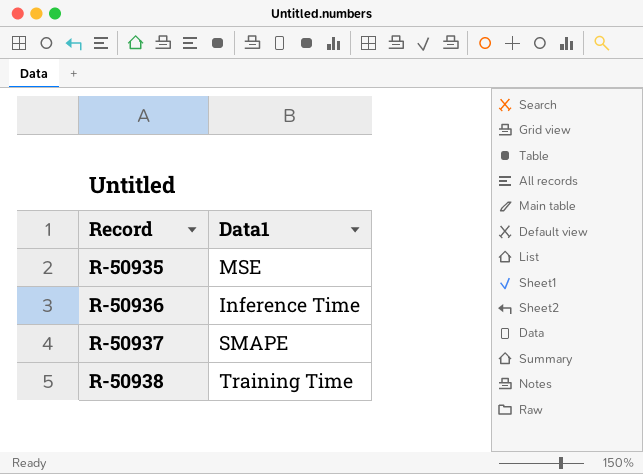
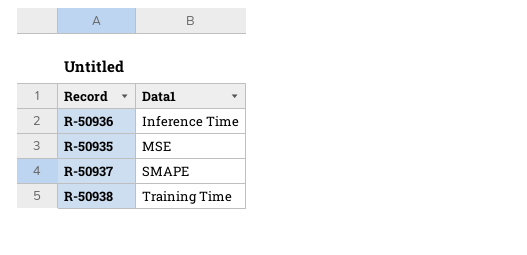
row order: Record ascending -> Data1 ascending

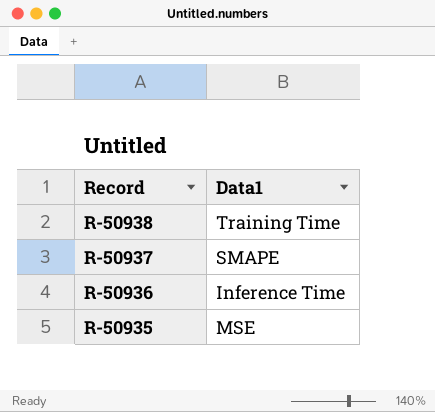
row order: Data1 ascending -> Record descending

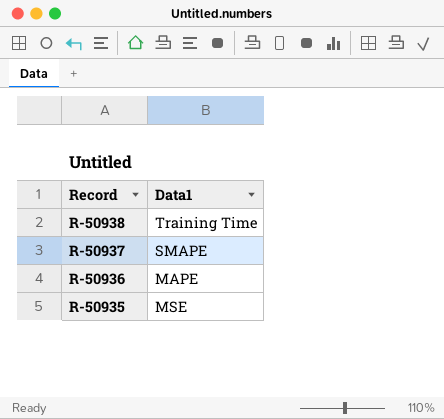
R-50936 | Data1: Inference Time -> MAPE

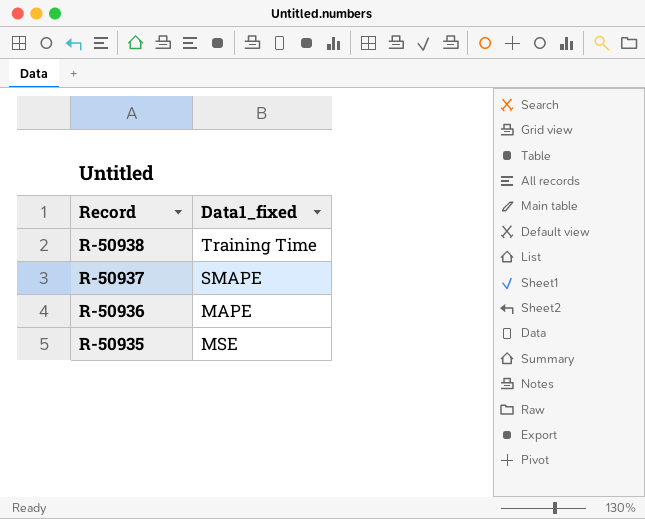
column name: Data1 -> Data1_fixed

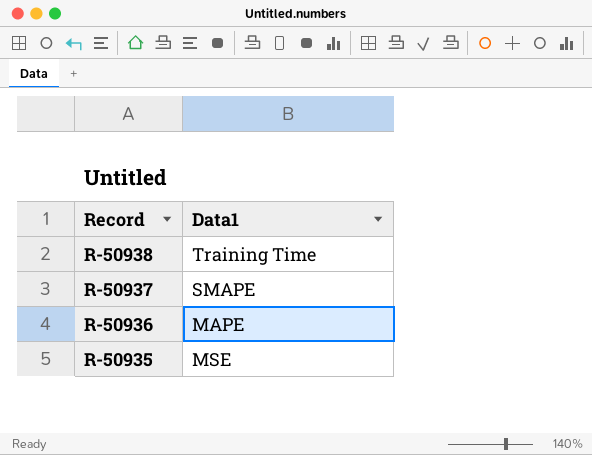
column name: Data1_fixed -> Data1

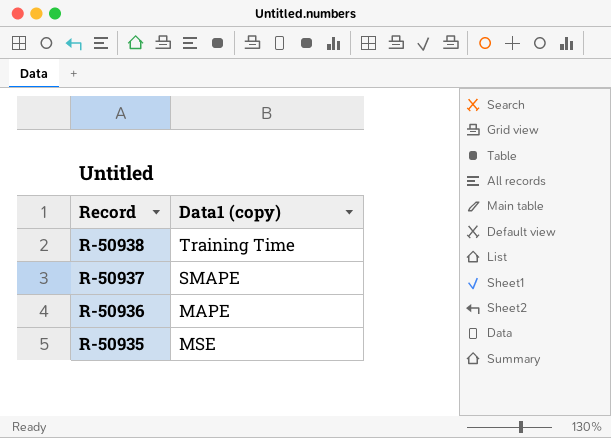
column name: Data1 -> Data1 (copy)

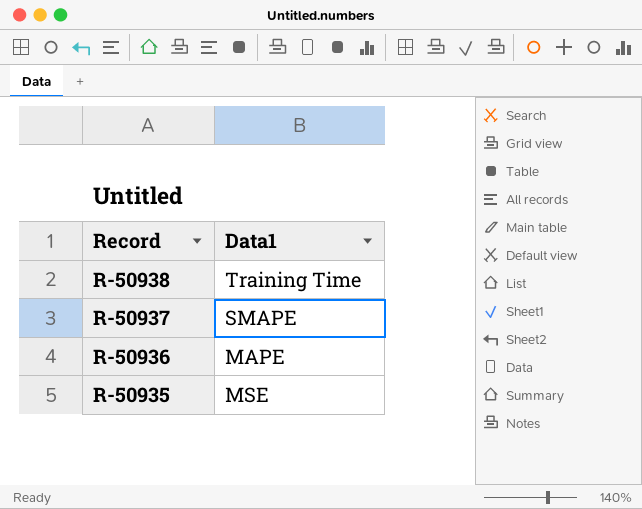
column name: Data1 (copy) -> Data1

